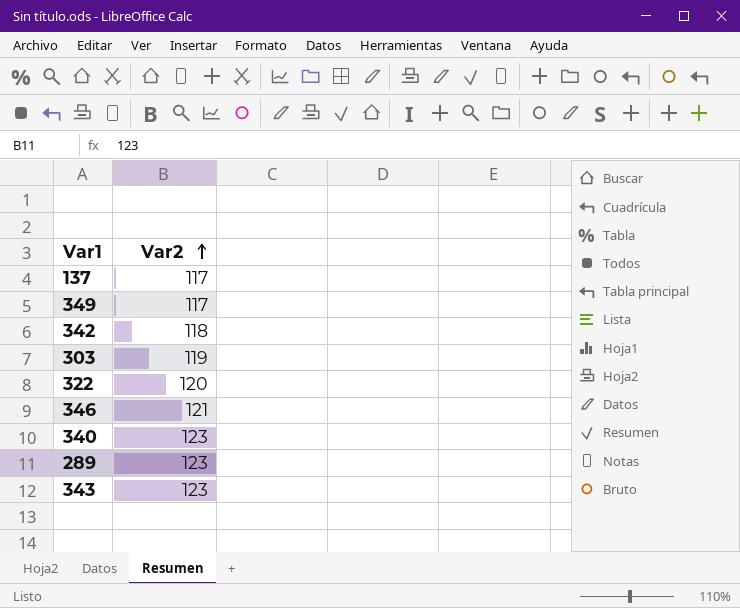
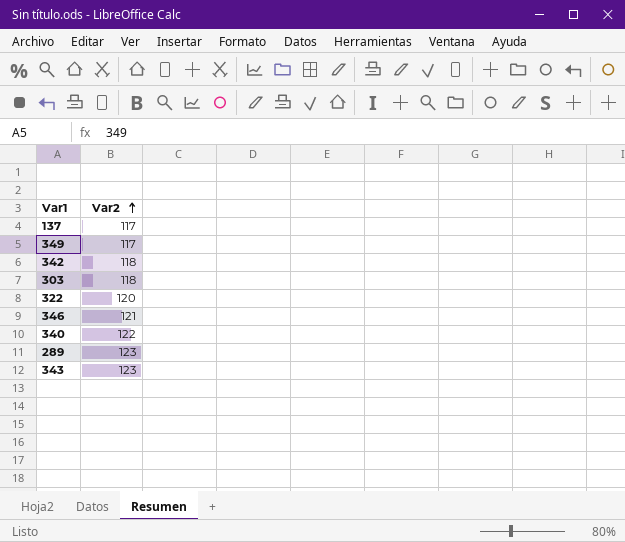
303 | Var2: 119 -> 118
340 | Var2: 123 -> 122

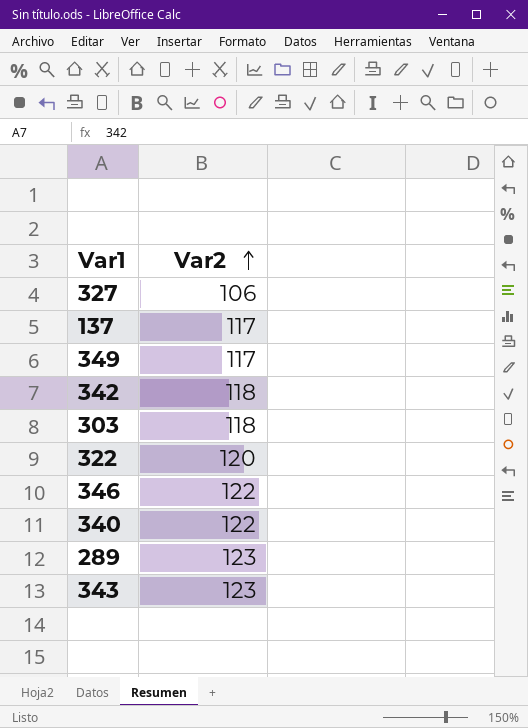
row 327: none -> 106
346 | Var2: 121 -> 122

